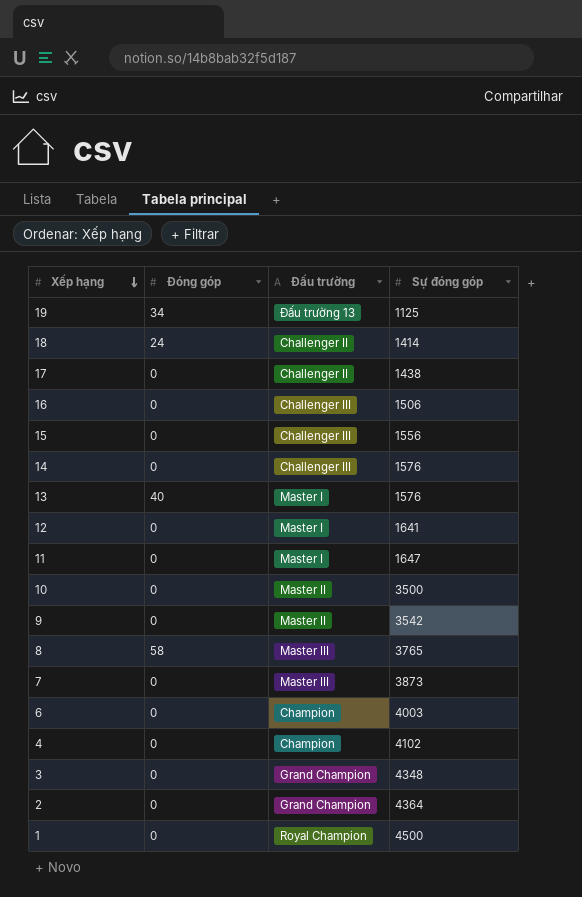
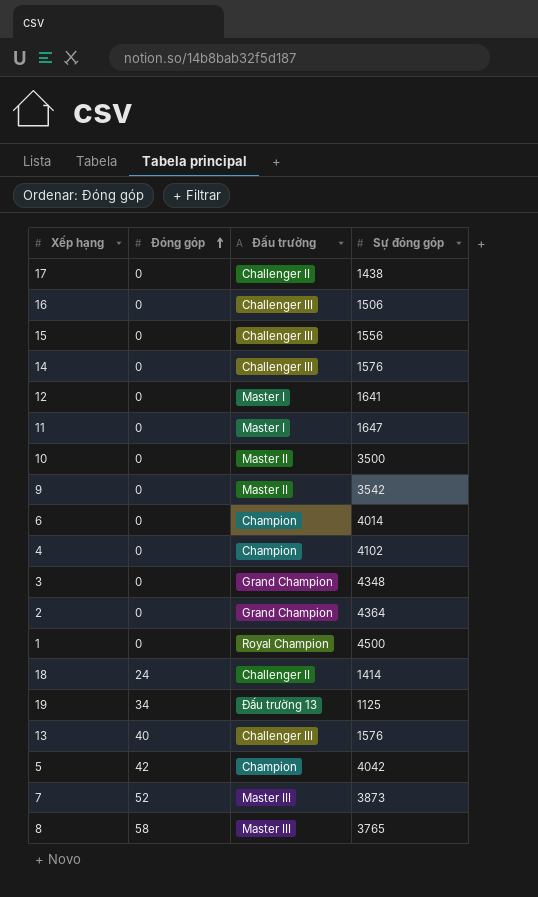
row order: Xếp hạng descending -> Đóng góp ascending
6 | Sự đóng góp: 4003 -> 4014
13 | Đấu trường: Master I -> Challenger III
row 5: none -> 42 | Champion | 4042
7 | Đóng góp: 0 -> 52

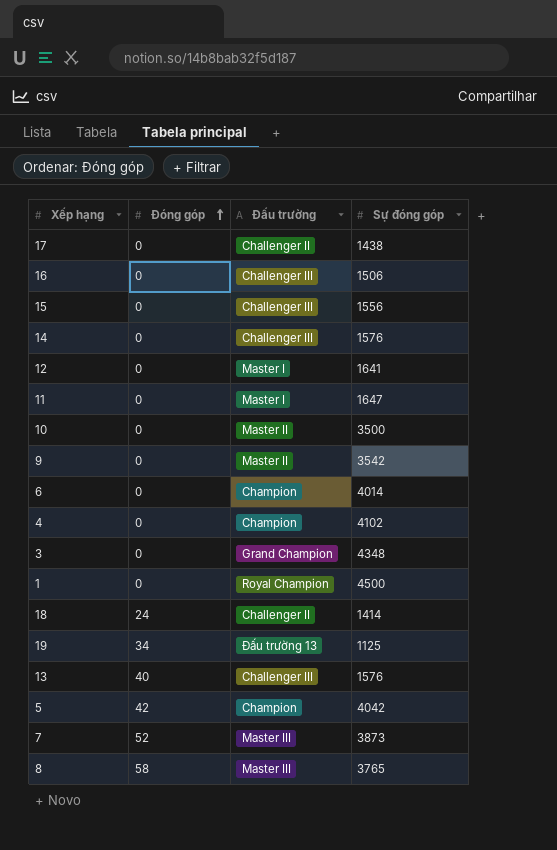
row 2: 0 | Grand Champion | 4364 -> none

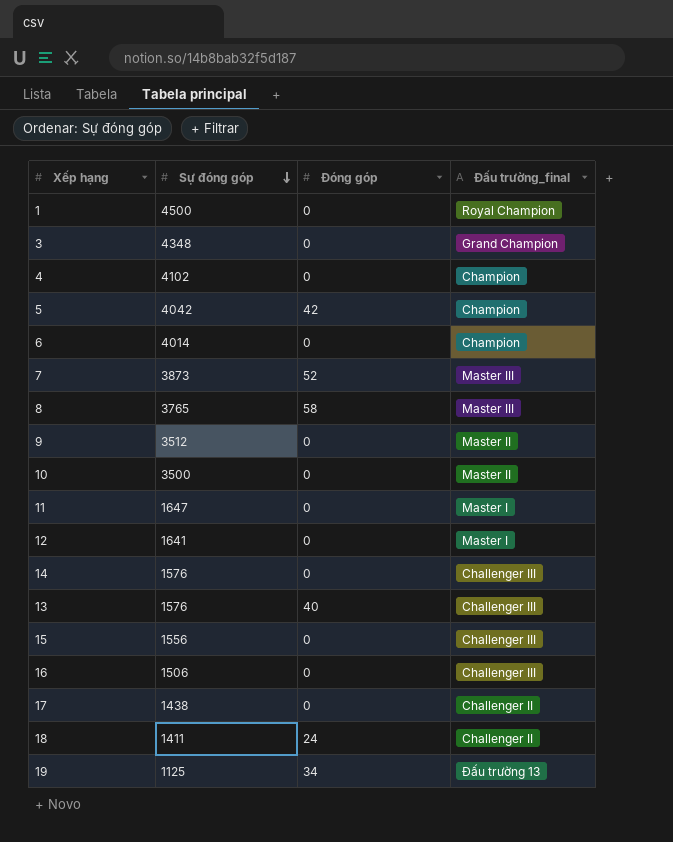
row order: Đóng góp ascending -> Sự đóng góp descending
column Sự đóng góp | position: 4 -> 2
column name: Đấu trường -> Đấu trường_final
9 | Sự đóng góp: 3542 -> 3512
18 | Sự đóng góp: 1414 -> 1411

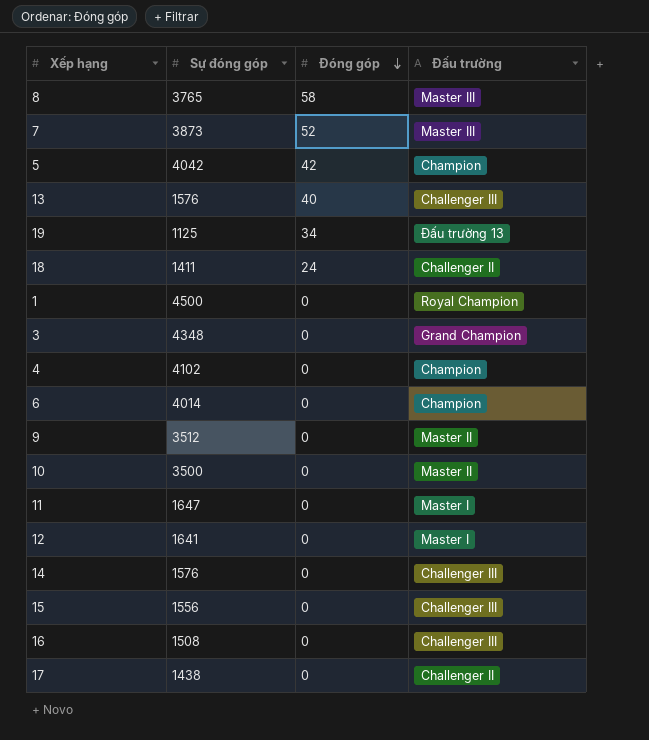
row order: Sự đóng góp descending -> Đóng góp descending
column name: Đấu trường_final -> Đấu trường
16 | Sự đóng góp: 1506 -> 1508

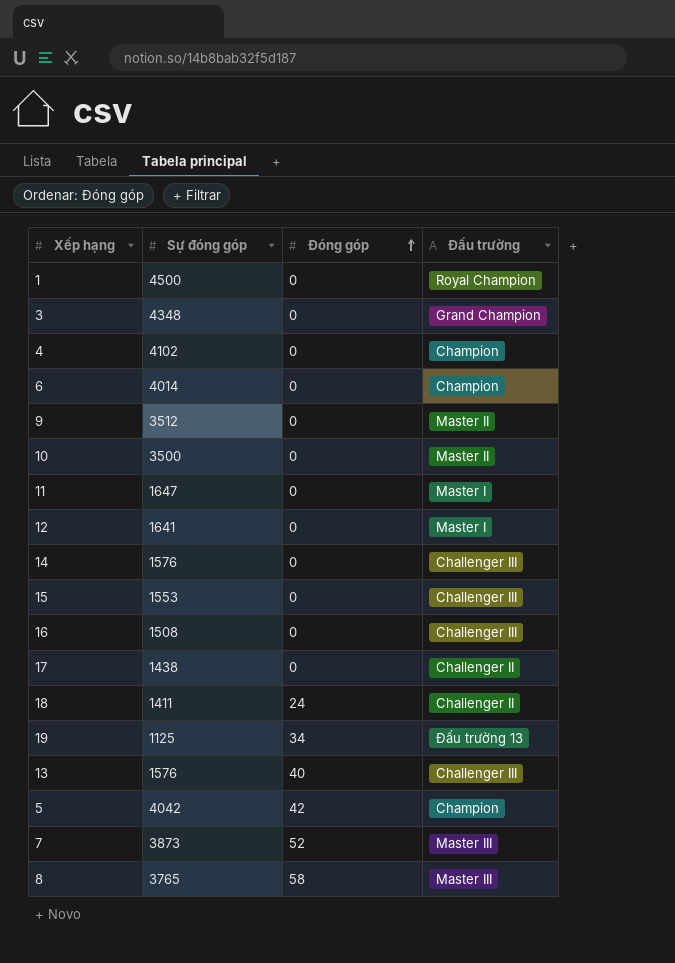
row order: Đóng góp descending -> Đóng góp ascending
15 | Sự đóng góp: 1556 -> 1553

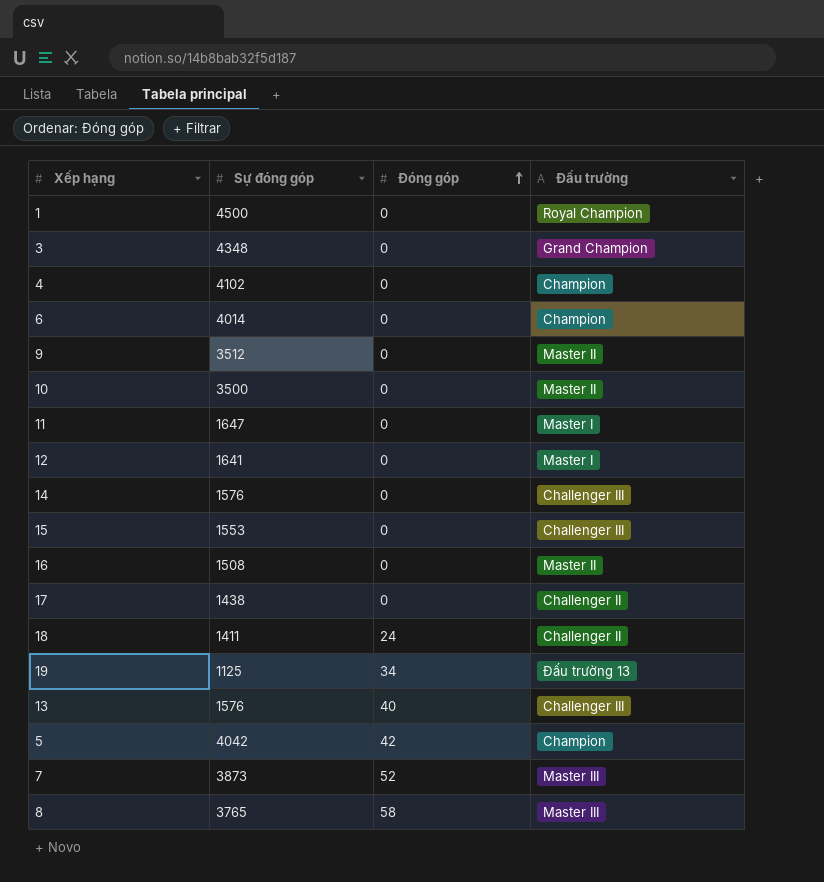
16 | Đấu trường: Challenger III -> Master II

